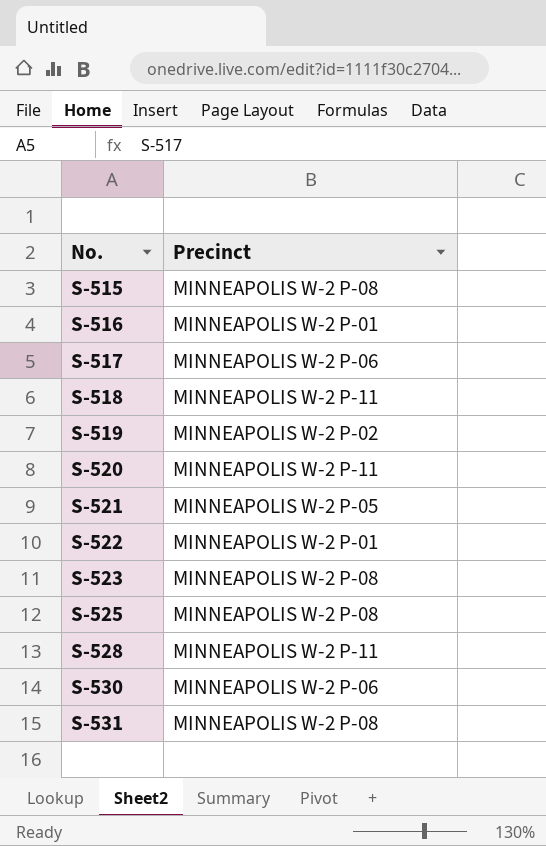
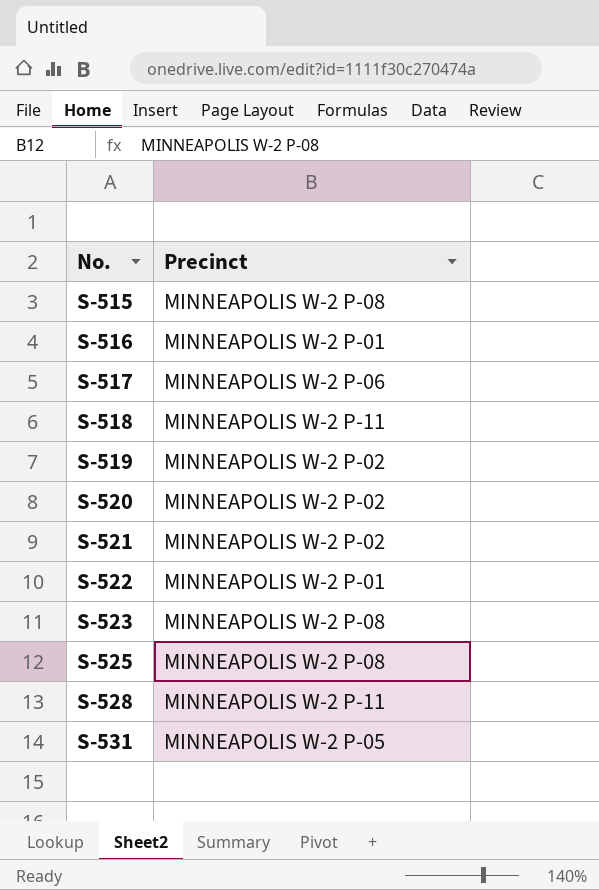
row S-530: MINNEAPOLIS W-2 P-06 -> none
S-520 | Precinct: MINNEAPOLIS W-2 P-11 -> MINNEAPOLIS W-2 P-02
S-521 | Precinct: MINNEAPOLIS W-2 P-05 -> MINNEAPOLIS W-2 P-02
S-531 | Precinct: MINNEAPOLIS W-2 P-08 -> MINNEAPOLIS W-2 P-05

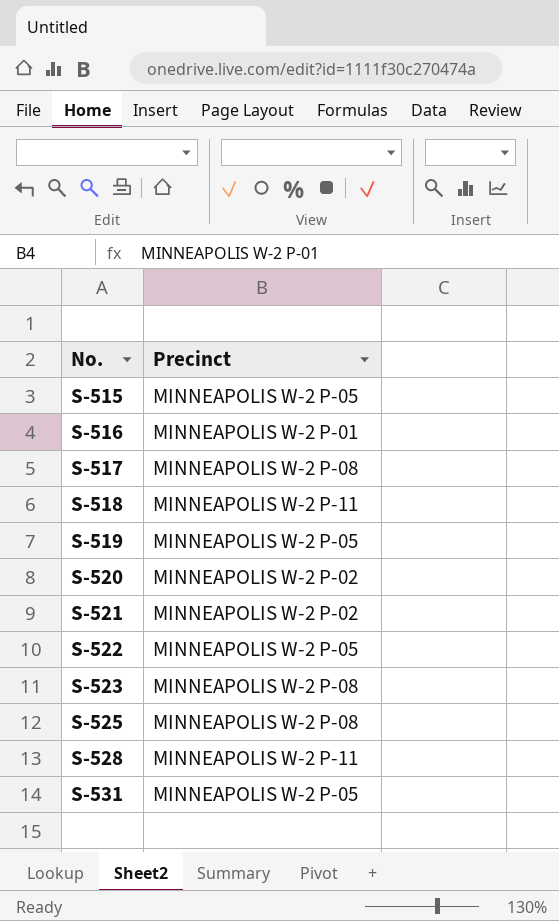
S-515 | Precinct: MINNEAPOLIS W-2 P-08 -> MINNEAPOLIS W-2 P-05
S-517 | Precinct: MINNEAPOLIS W-2 P-06 -> MINNEAPOLIS W-2 P-08
S-519 | Precinct: MINNEAPOLIS W-2 P-02 -> MINNEAPOLIS W-2 P-05
S-522 | Precinct: MINNEAPOLIS W-2 P-01 -> MINNEAPOLIS W-2 P-05

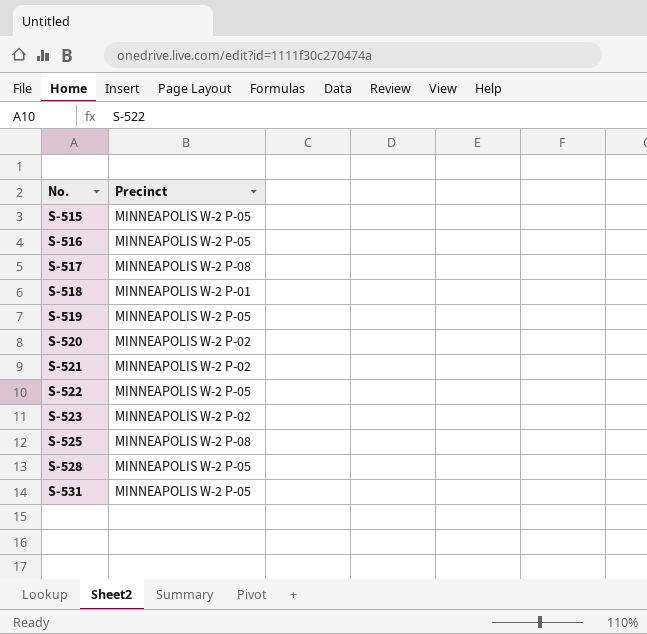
S-516 | Precinct: MINNEAPOLIS W-2 P-01 -> MINNEAPOLIS W-2 P-05
S-518 | Precinct: MINNEAPOLIS W-2 P-11 -> MINNEAPOLIS W-2 P-01
S-523 | Precinct: MINNEAPOLIS W-2 P-08 -> MINNEAPOLIS W-2 P-02
S-528 | Precinct: MINNEAPOLIS W-2 P-11 -> MINNEAPOLIS W-2 P-05

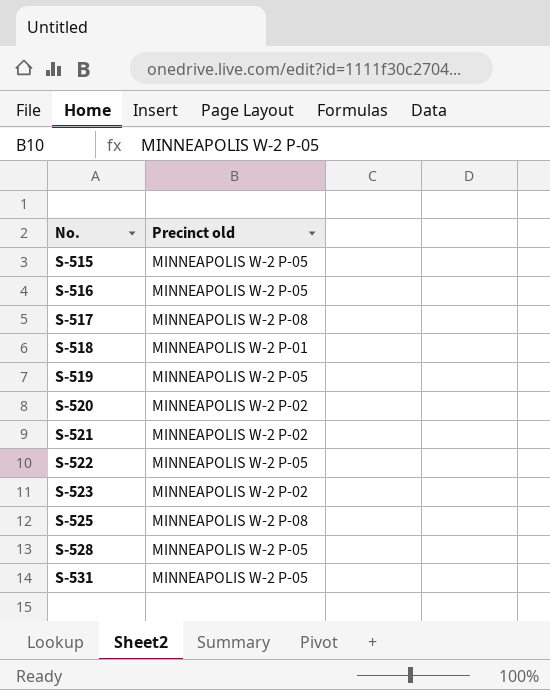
column name: Precinct -> Precinct old

